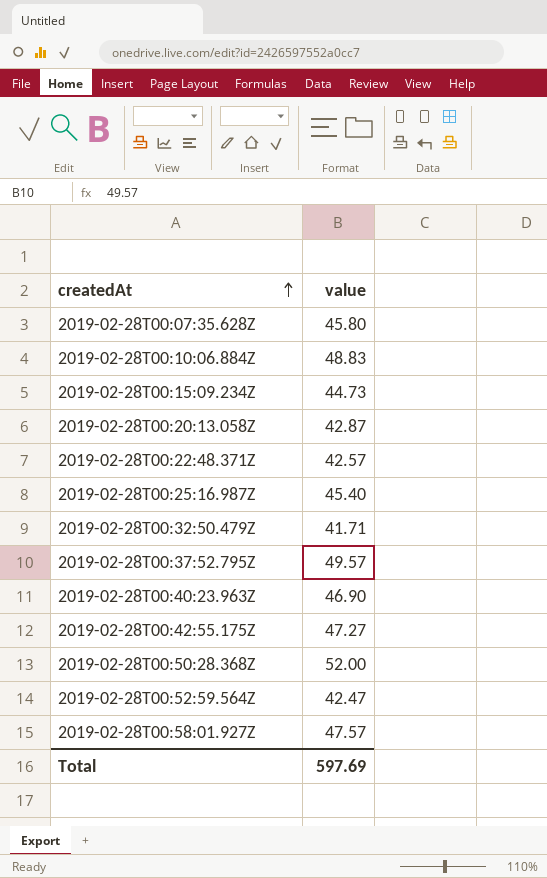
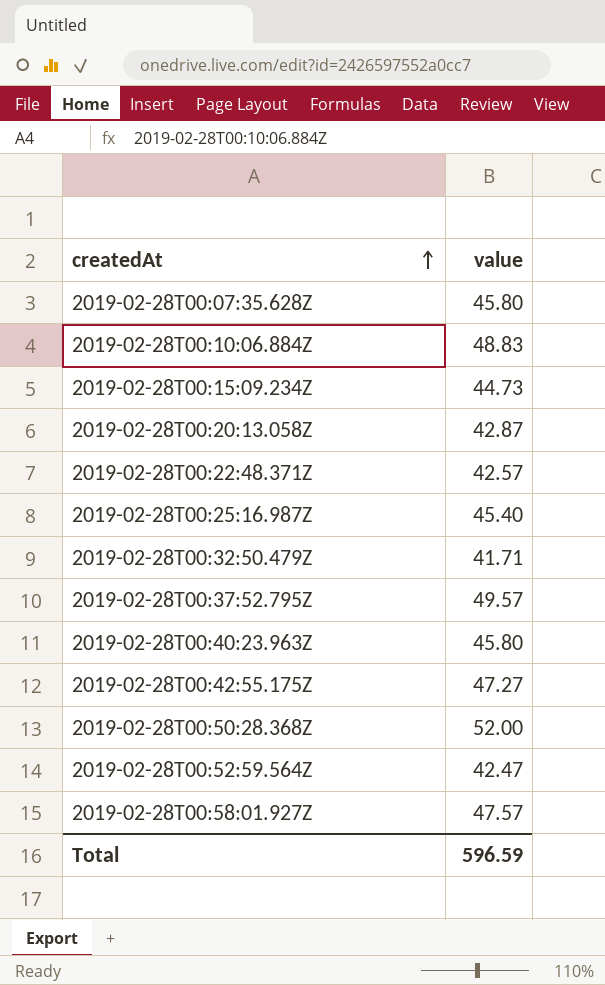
2019-02-28T00:40:23.963Z | value: 46.90 -> 45.80
Total | value: 597.69 -> 596.59

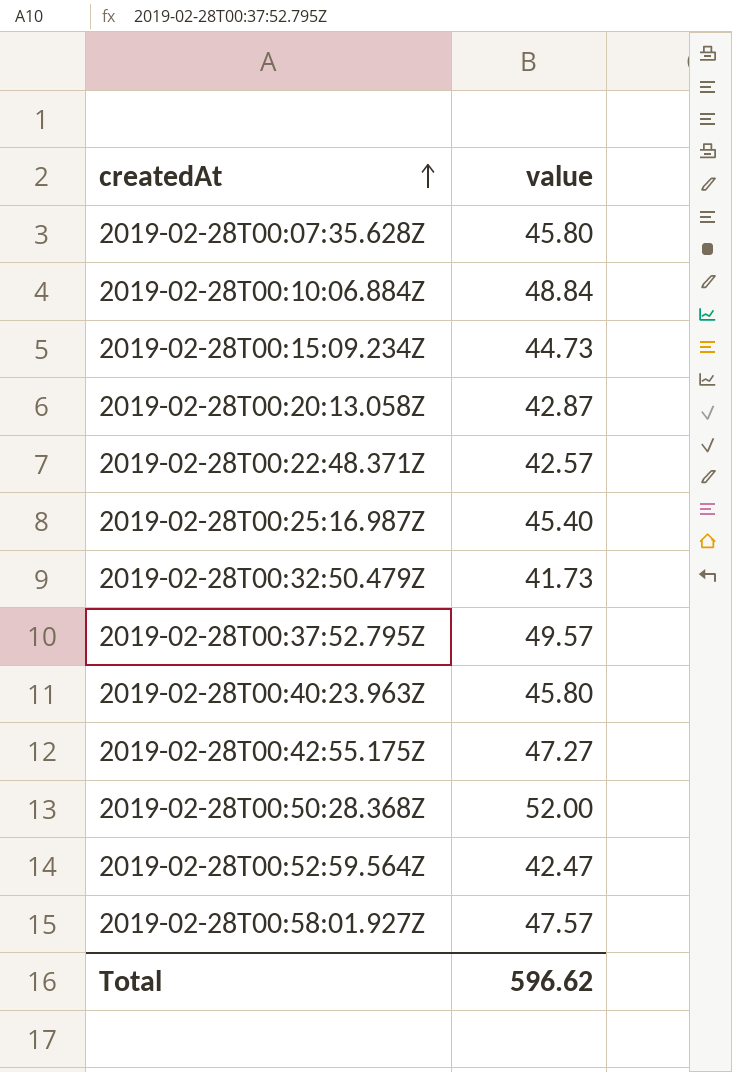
2019-02-28T00:10:06.884Z | value: 48.83 -> 48.84
2019-02-28T00:32:50.479Z | value: 41.71 -> 41.73
Total | value: 596.59 -> 596.62

